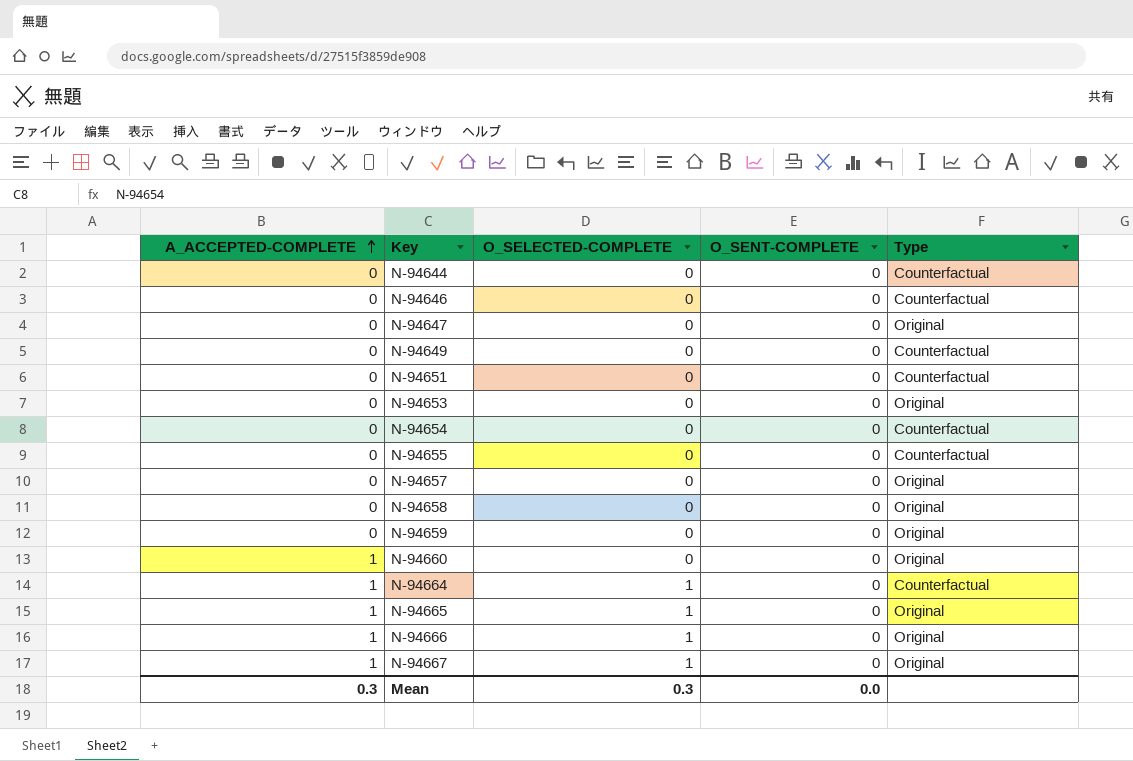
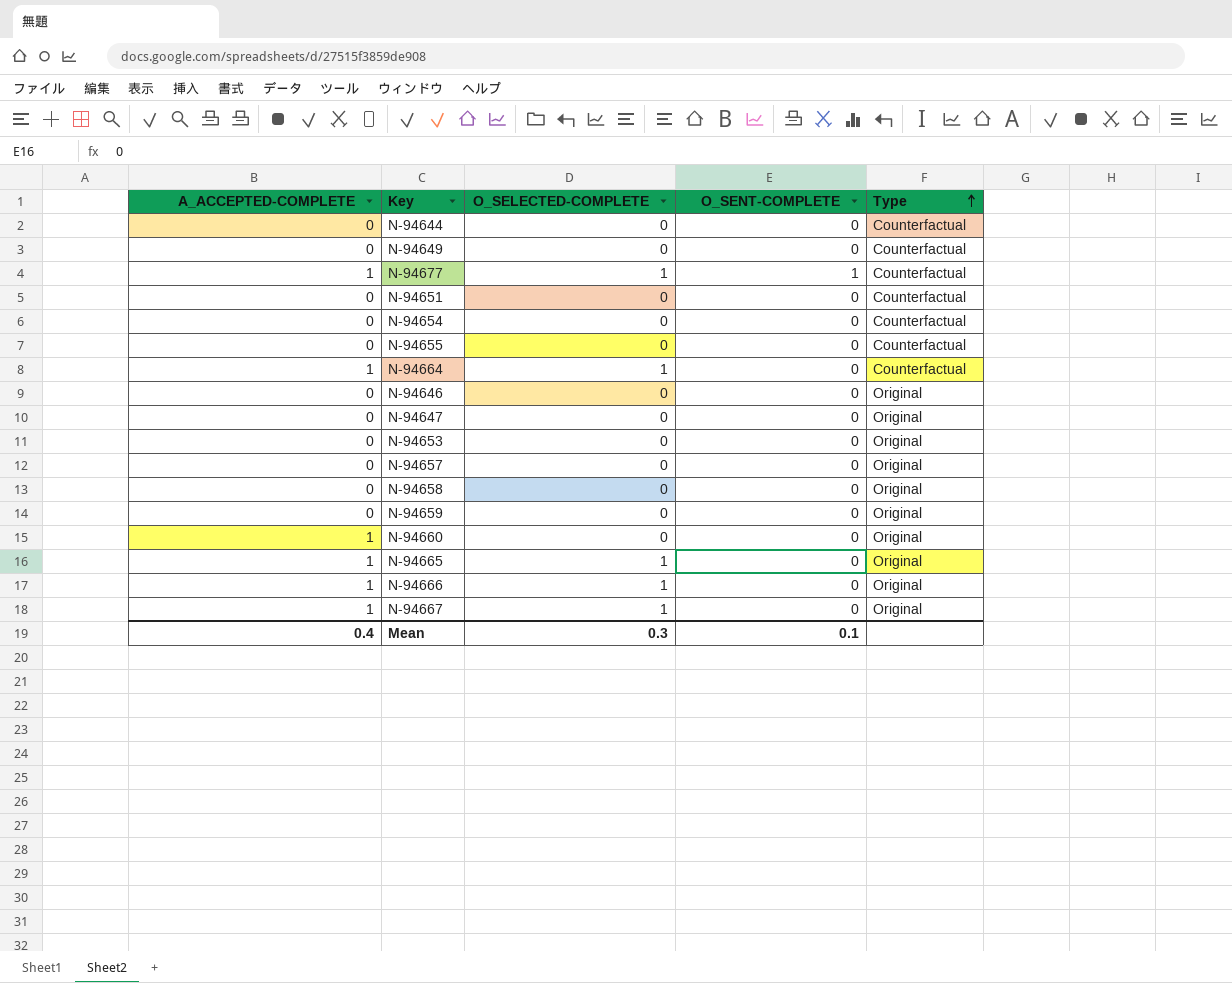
row order: A_ACCEPTED-COMPLETE ascending -> Type ascending
row N-94677: none -> 1 | 1 | 1 | Counterfactual
N-94646 | Type: Counterfactual -> Original
Mean | A_ACCEPTED-COMPLETE: 0.3 -> 0.4
Mean | O_SENT-COMPLETE: 0.0 -> 0.1

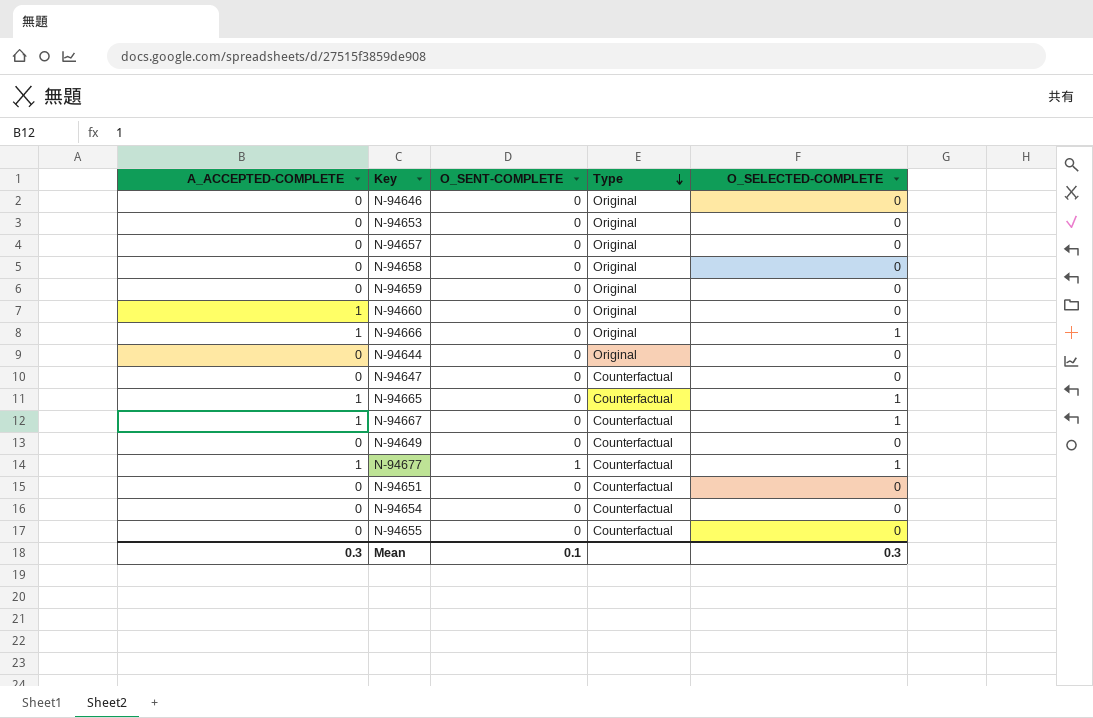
row order: Type ascending -> Type descending
column O_SELECTED-COMPLETE | position: 3 -> 5
row N-94664: 1 | 1 | 0 | Counterfactual -> none
N-94644 | Type: Counterfactual -> Original
N-94647 | Type: Original -> Counterfactual
N-94665 | Type: Original -> Counterfactual
N-94667 | Type: Original -> Counterfactual
Mean | A_ACCEPTED-COMPLETE: 0.4 -> 0.3

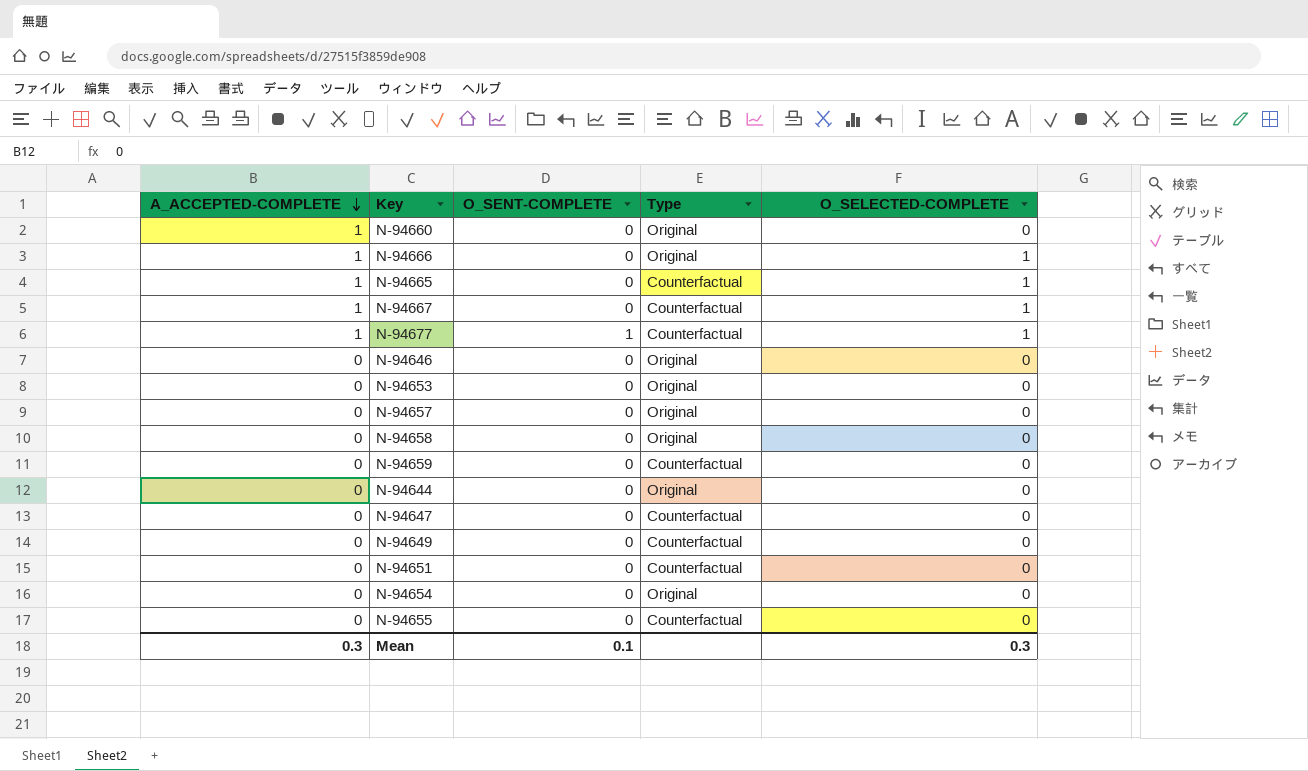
row order: Type descending -> A_ACCEPTED-COMPLETE descending
N-94659 | Type: Original -> Counterfactual
N-94654 | Type: Counterfactual -> Original

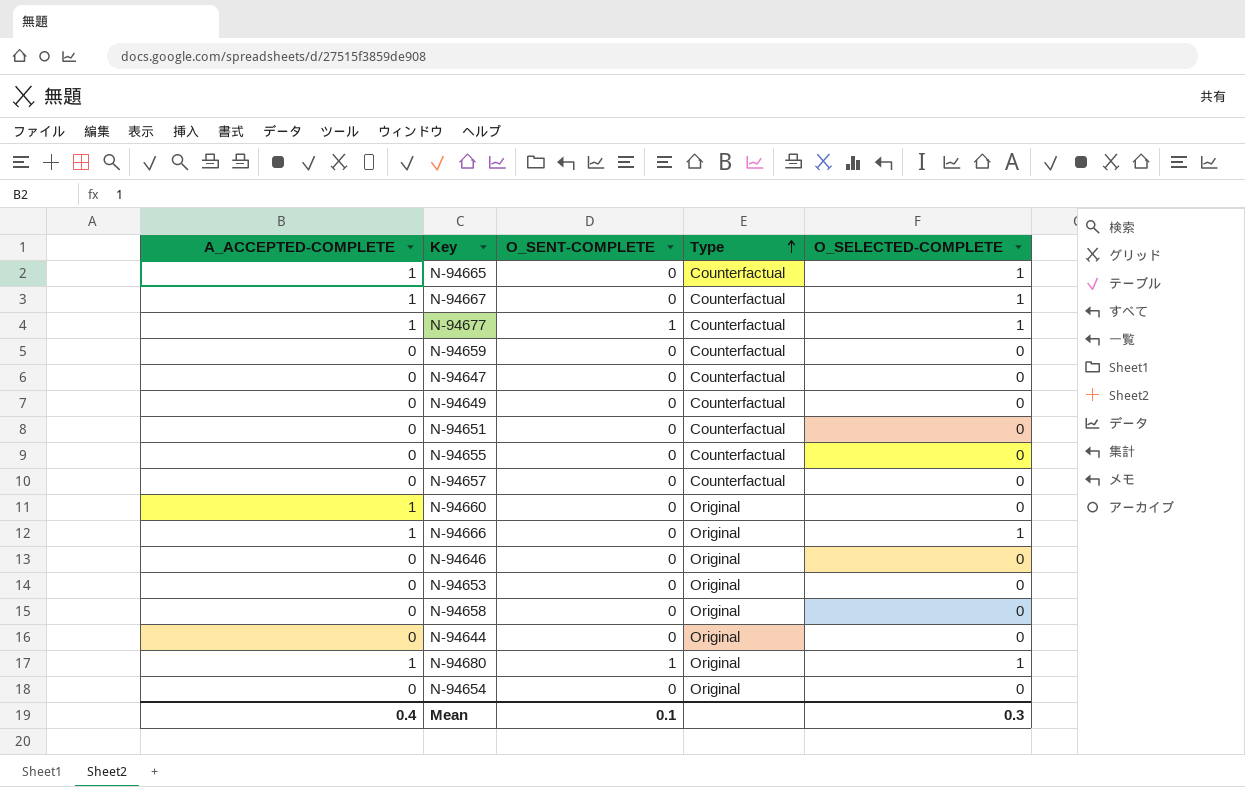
row order: A_ACCEPTED-COMPLETE descending -> Type ascending
N-94657 | Type: Original -> Counterfactual
row N-94680: none -> 1 | 1 | Original | 1
Mean | A_ACCEPTED-COMPLETE: 0.3 -> 0.4

